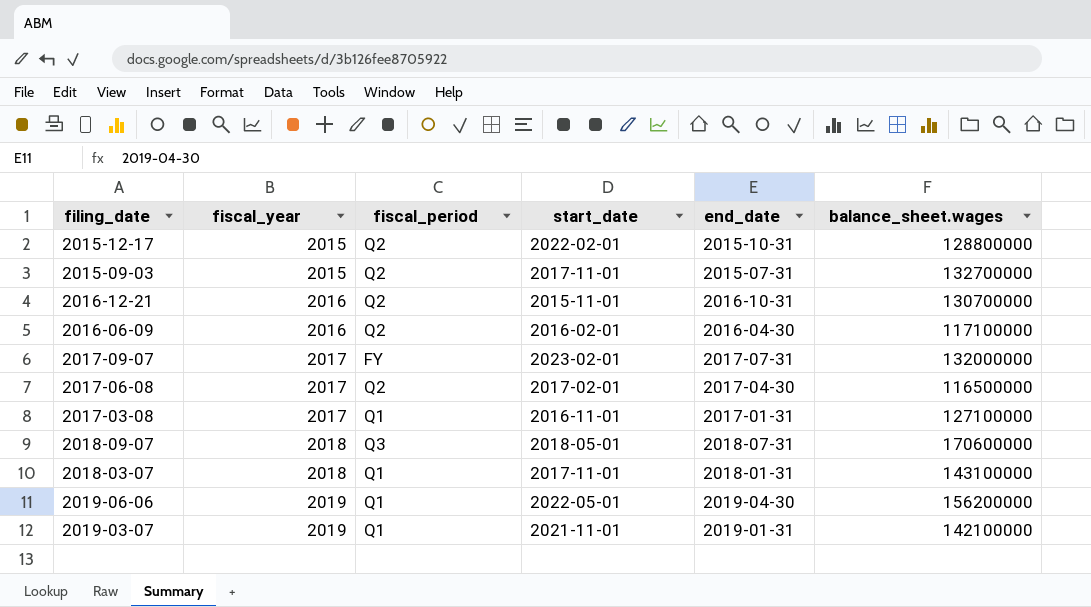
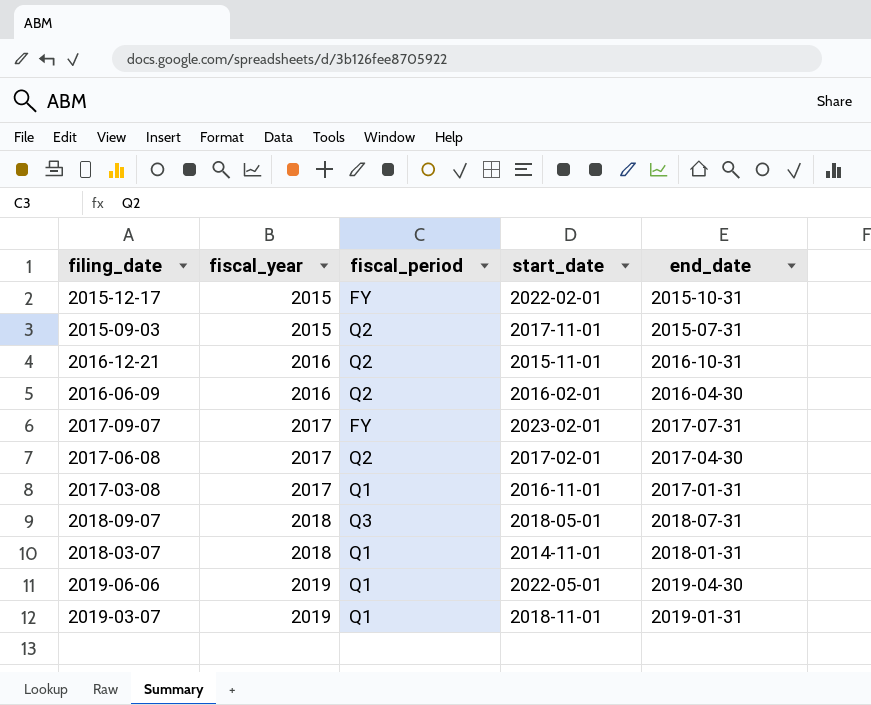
column balance_sheet.wages | position: 6 -> none
2015-12-17 | fiscal_period: Q2 -> FY
2018-03-07 | start_date: 2017-11-01 -> 2014-11-01
2019-03-07 | start_date: 2021-11-01 -> 2018-11-01

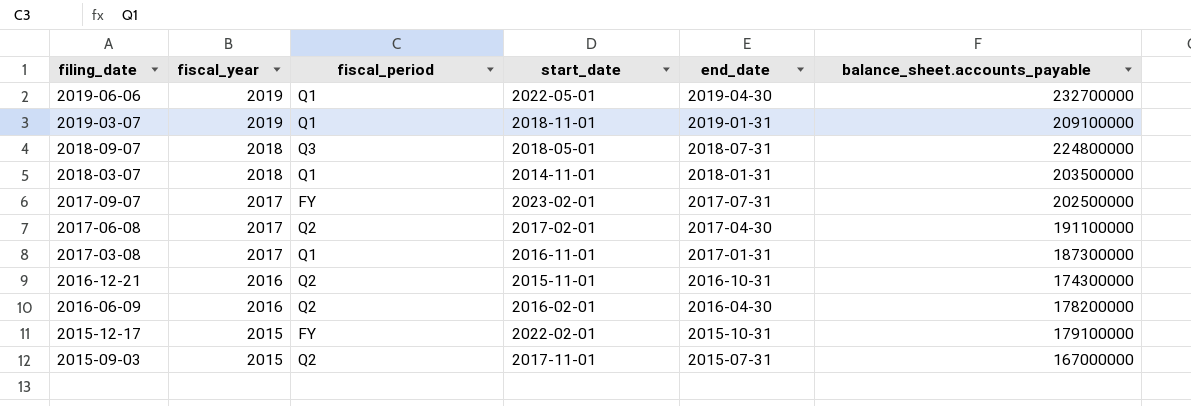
row order: fiscal_year ascending -> filing_date descending
column balance_sheet.accounts_payable | position: none -> 6

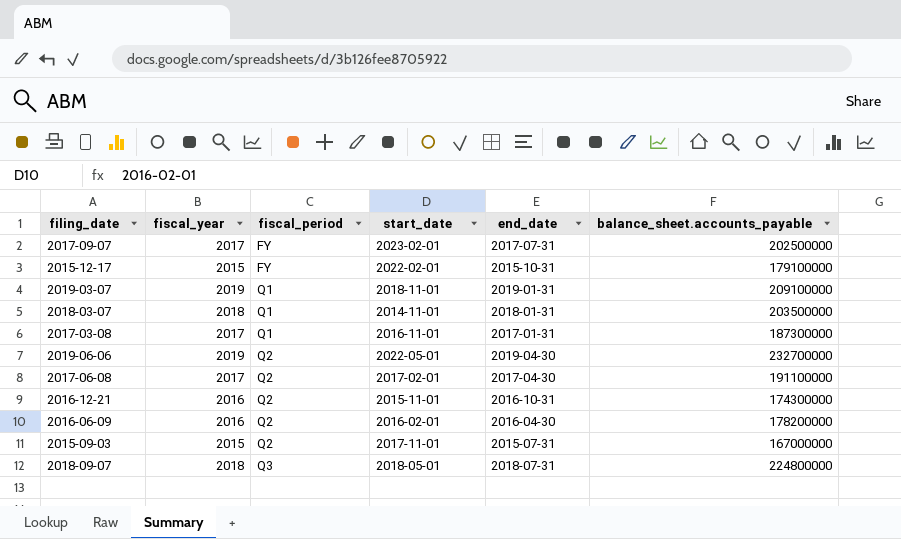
row order: filing_date descending -> fiscal_period ascending
2019-06-06 | fiscal_period: Q1 -> Q2

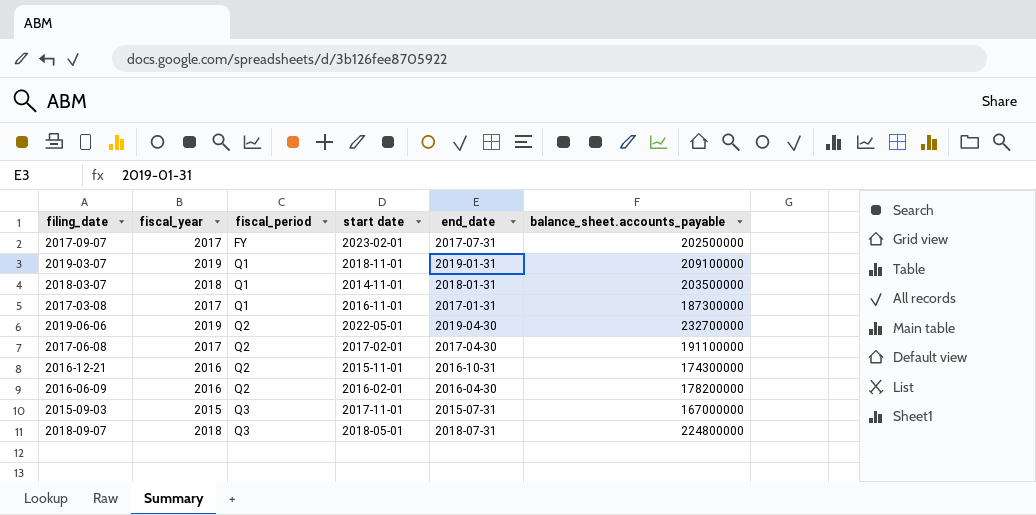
column name: start_date -> start date
row 2015-12-17: 2015 | FY | 2022-02-01 | 2015-10-31 | 179100000 -> none
2015-09-03 | fiscal_period: Q2 -> Q3

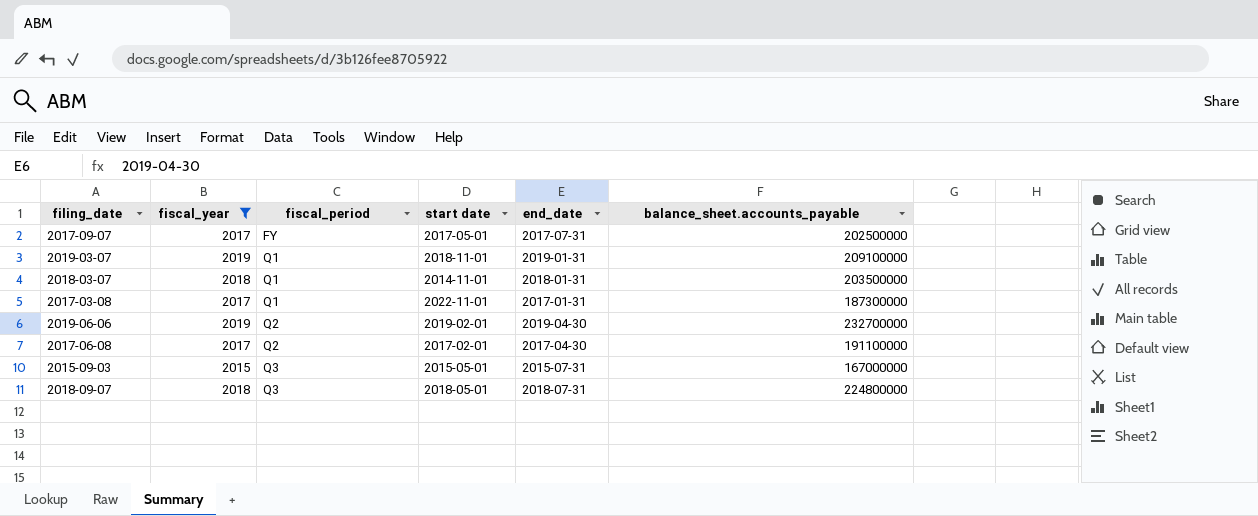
filter: none -> fiscal_year != 2016
2017-09-07 | start date: 2023-02-01 -> 2017-05-01
2017-03-08 | start date: 2016-11-01 -> 2022-11-01
2019-06-06 | start date: 2022-05-01 -> 2019-02-01
2015-09-03 | start date: 2017-11-01 -> 2015-05-01

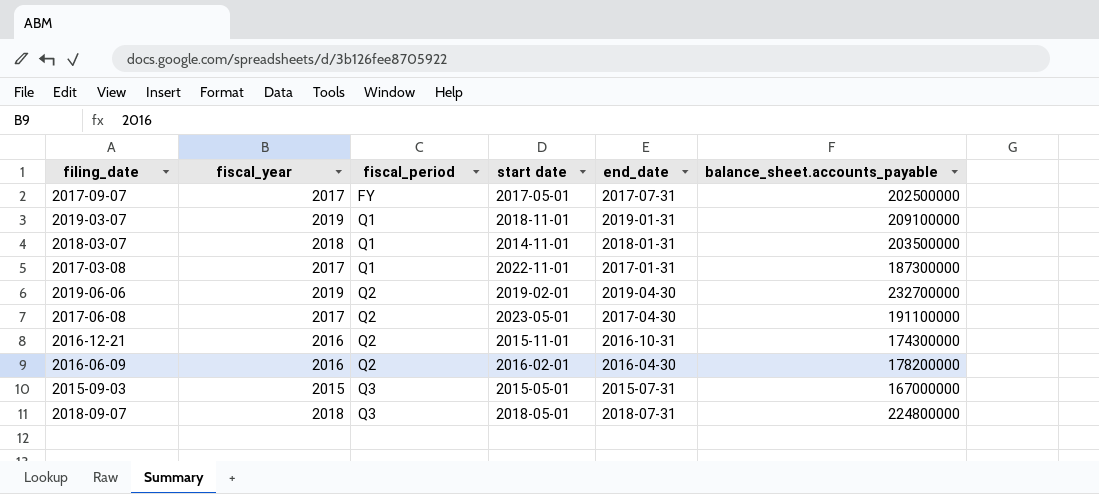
filter: fiscal_year != 2016 -> none
2017-06-08 | start date: 2017-02-01 -> 2023-05-01

